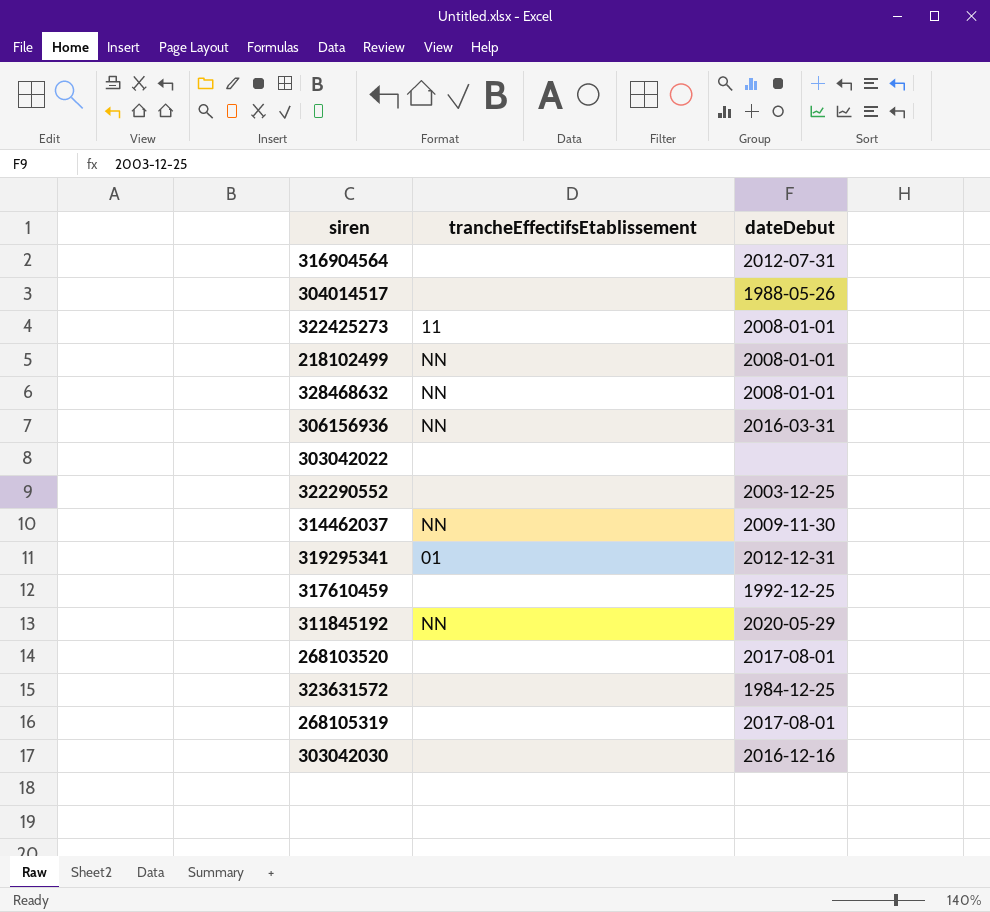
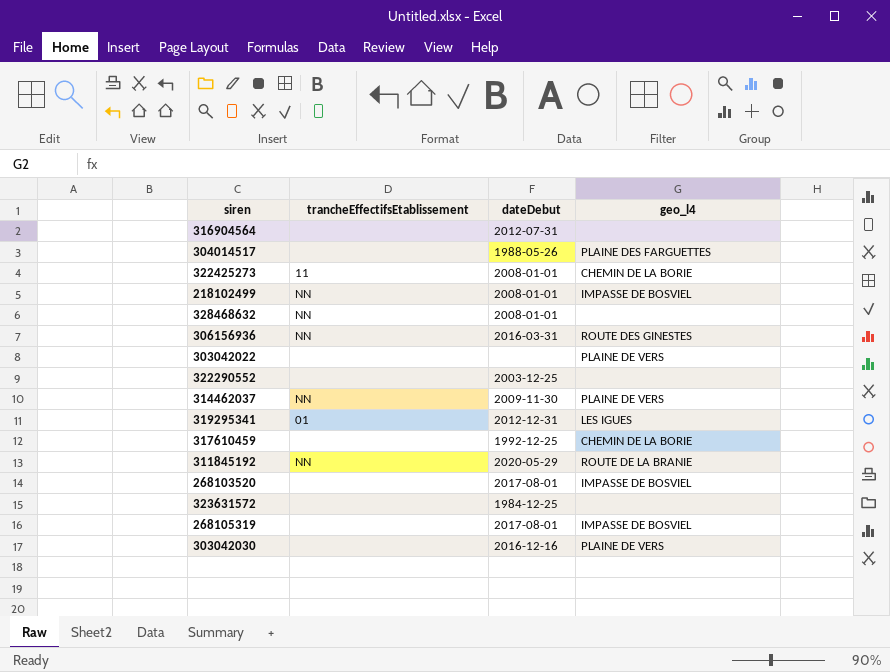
column geo_l4 | position: none -> 4

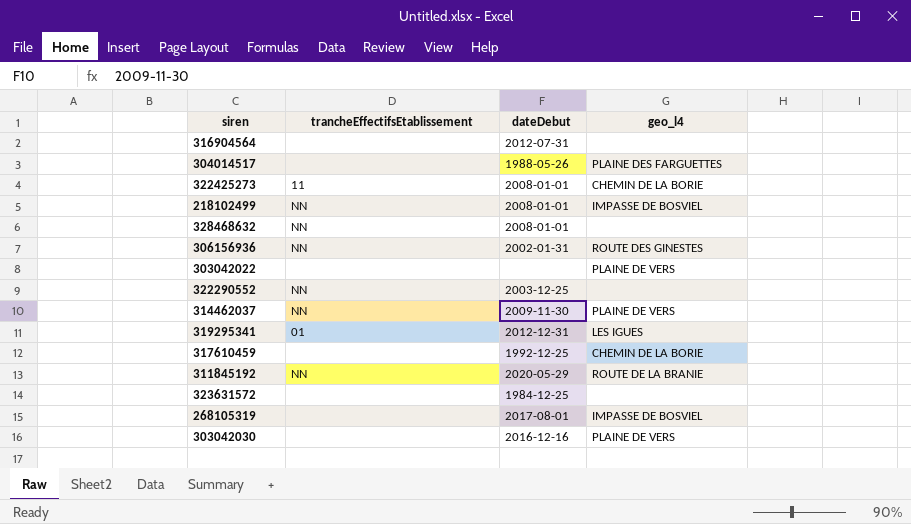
row 268103520: none | 2017-08-01 | IMPASSE DE BOSVIEL -> none
306156936 | dateDebut: 2016-03-31 -> 2002-01-31
322290552 | trancheEffectifsEtablissement: none -> NN

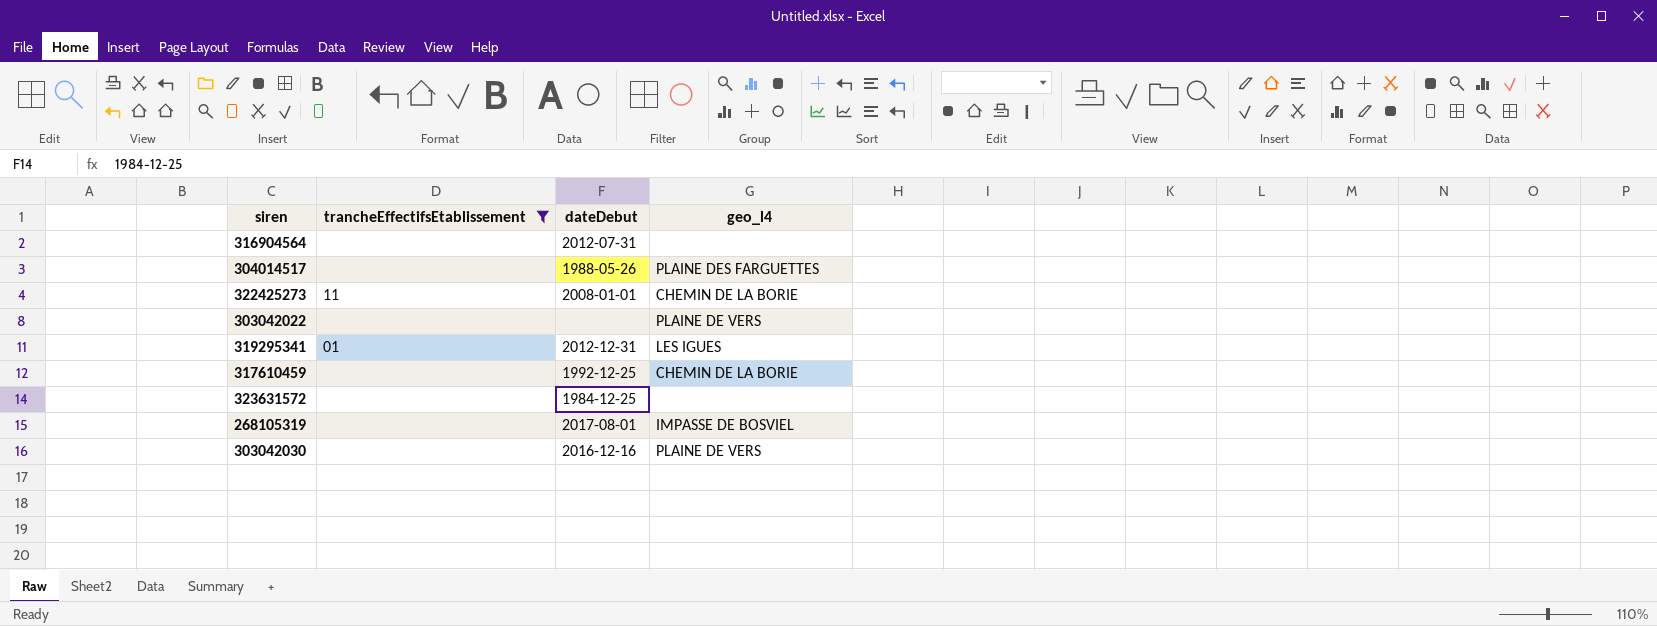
filter: none -> trancheEffectifsEtablissement != NN

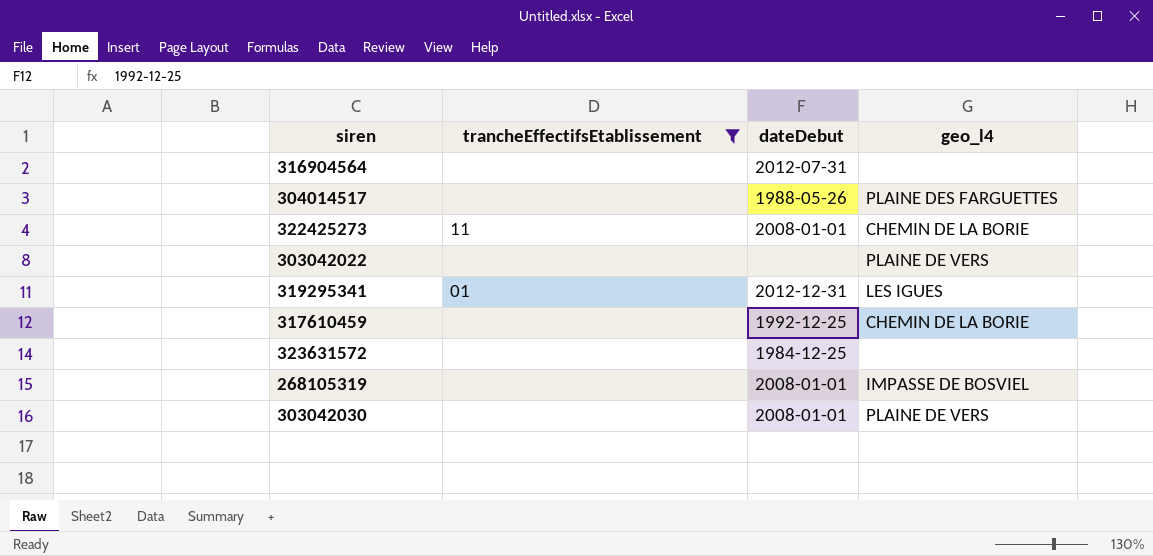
268105319 | dateDebut: 2017-08-01 -> 2008-01-01
303042030 | dateDebut: 2016-12-16 -> 2008-01-01

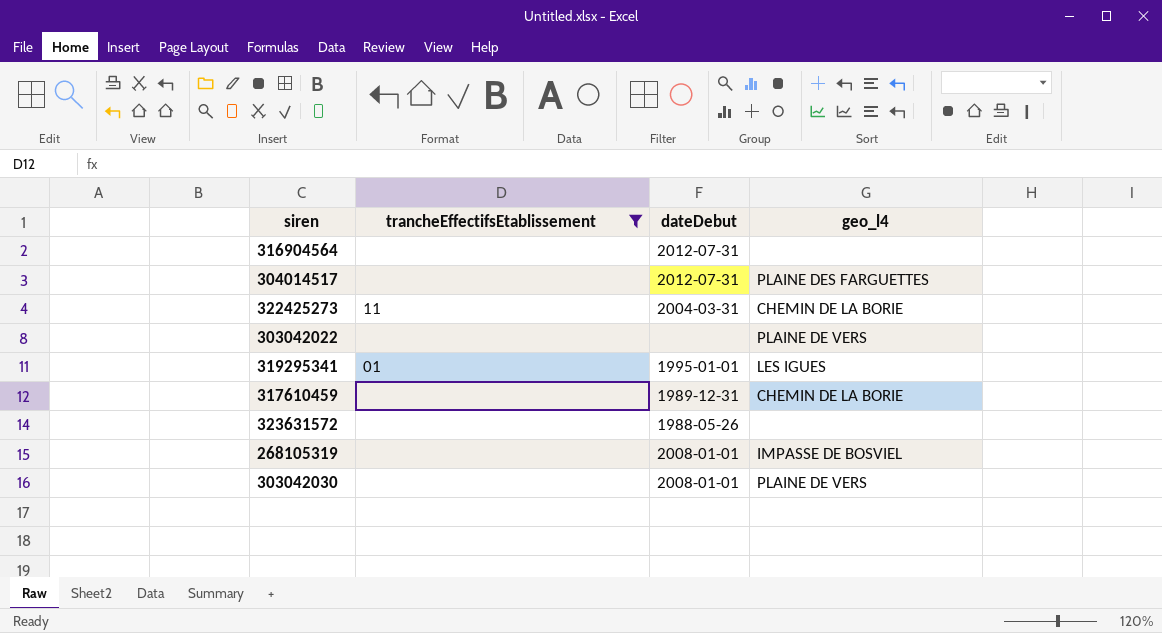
304014517 | dateDebut: 1988-05-26 -> 2012-07-31
322425273 | dateDebut: 2008-01-01 -> 2004-03-31
319295341 | dateDebut: 2012-12-31 -> 1995-01-01
317610459 | dateDebut: 1992-12-25 -> 1989-12-31
323631572 | dateDebut: 1984-12-25 -> 1988-05-26

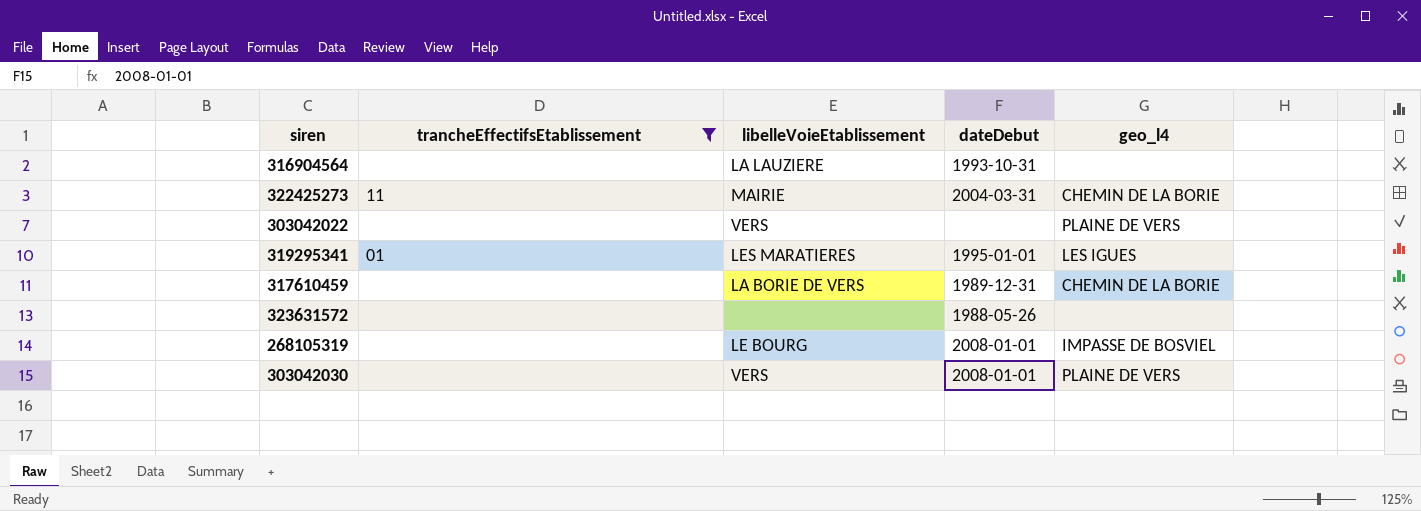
column libelleVoieEtablissement | position: none -> 3
row 304014517: none | 2012-07-31 | PLAINE DES FARGUETTES -> none
316904564 | dateDebut: 2012-07-31 -> 1993-10-31

